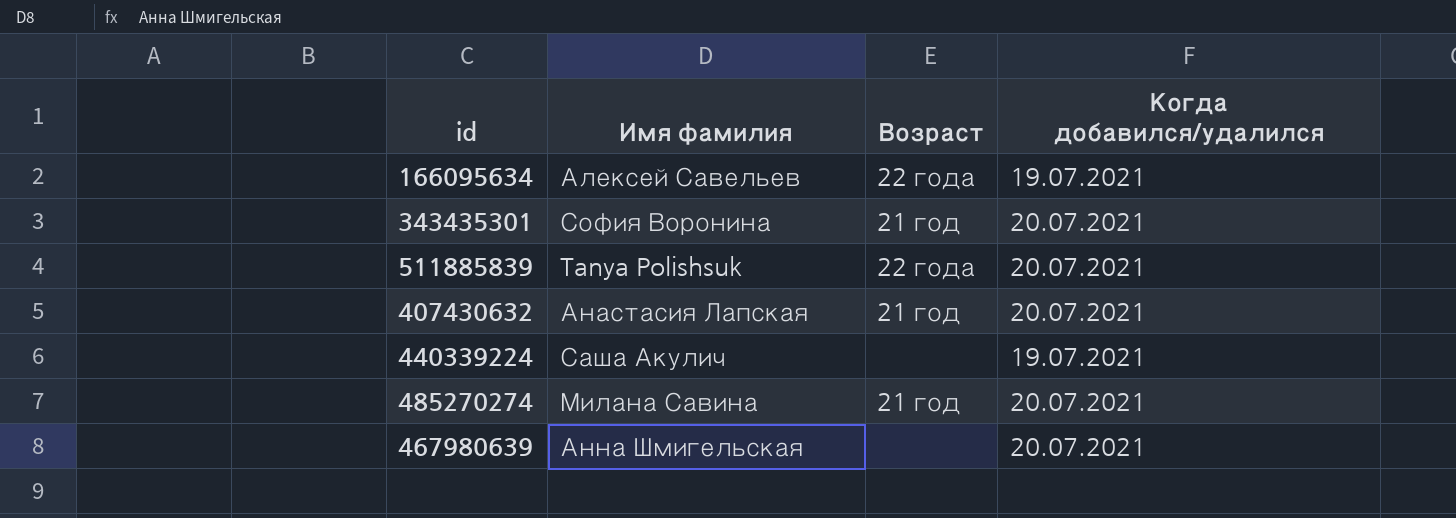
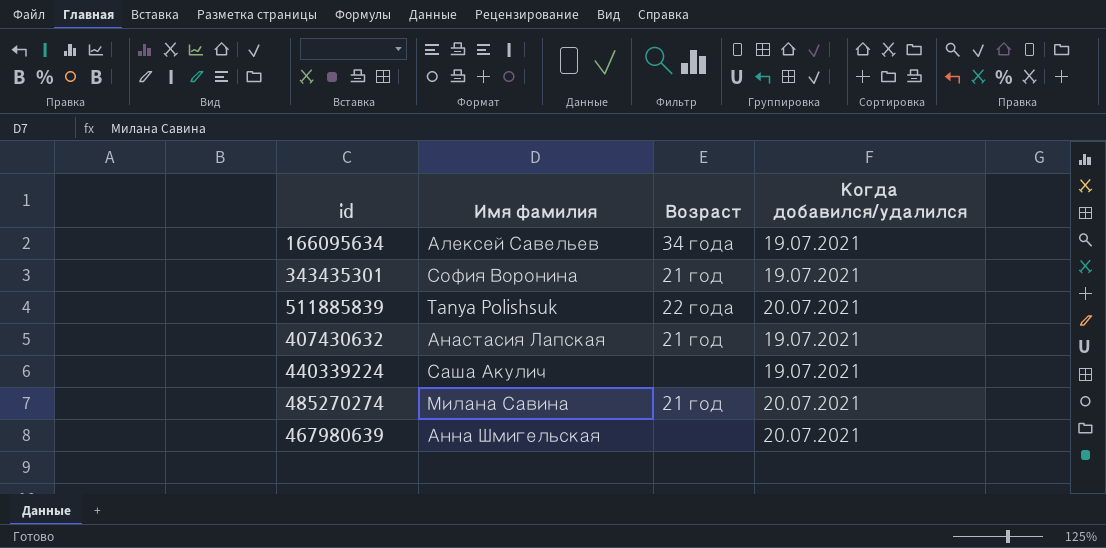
166095634 | Возраст: 22 года -> 34 года
343435301 | Когда добавился/удалился: 20.07.2021 -> 19.07.2021
407430632 | Когда добавился/удалился: 20.07.2021 -> 19.07.2021

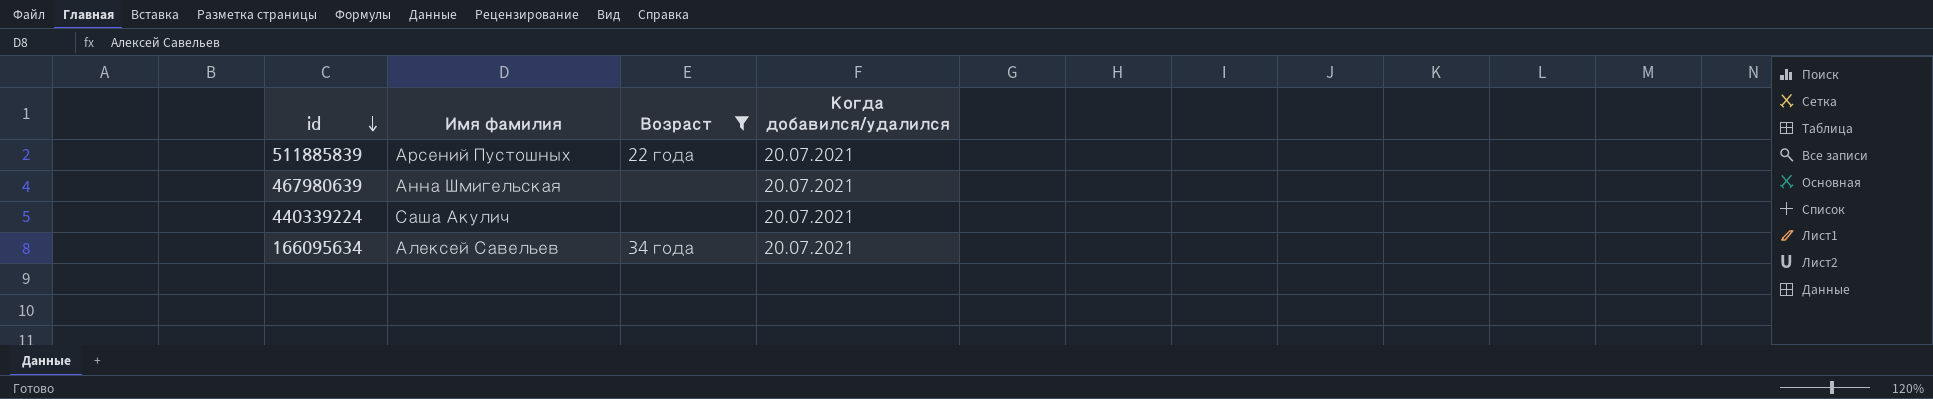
filter: none -> Возраст != 21 год
row order: none -> id descending
511885839 | Имя фамилия: Tanya Polishsuk -> Арсений Пустошных
440339224 | Когда добавился/удалился: 19.07.2021 -> 20.07.2021
166095634 | Когда добавился/удалился: 19.07.2021 -> 20.07.2021

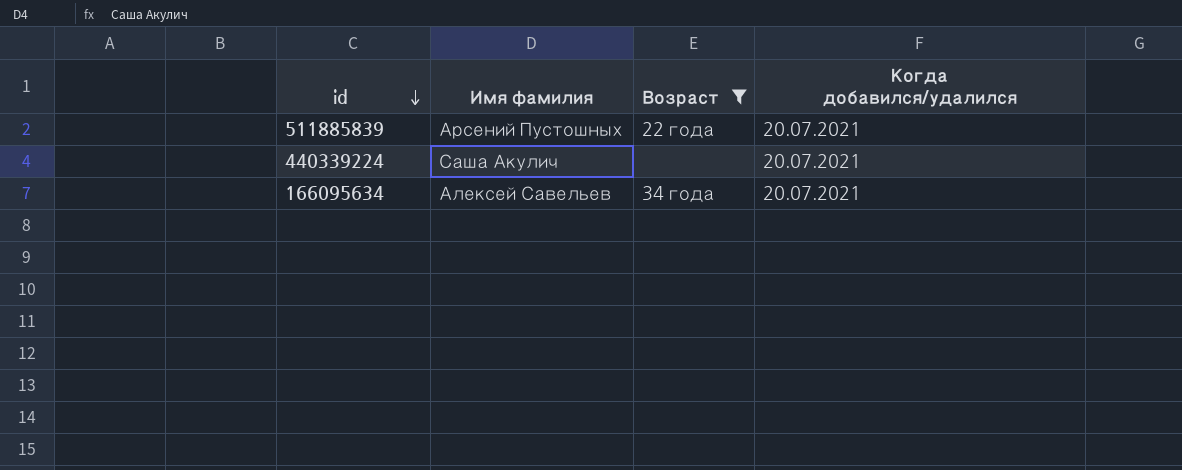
row 467980639: Анна Шмигельская | none | 20.07.2021 -> none

